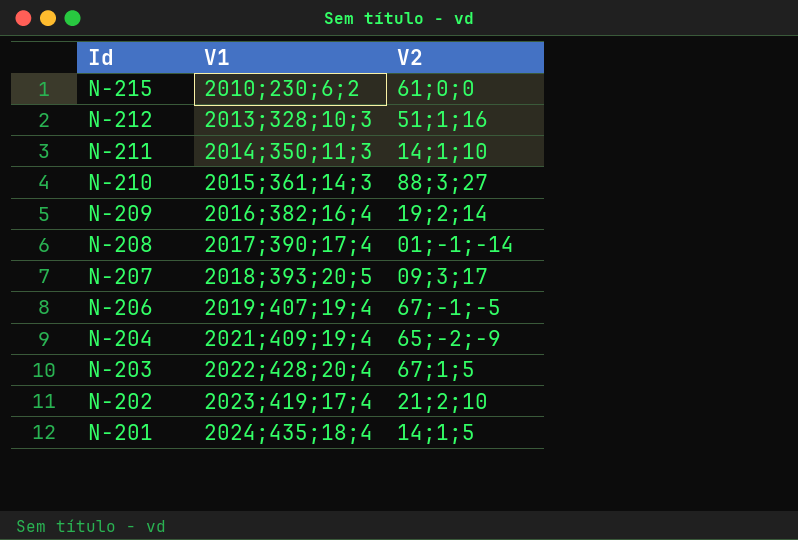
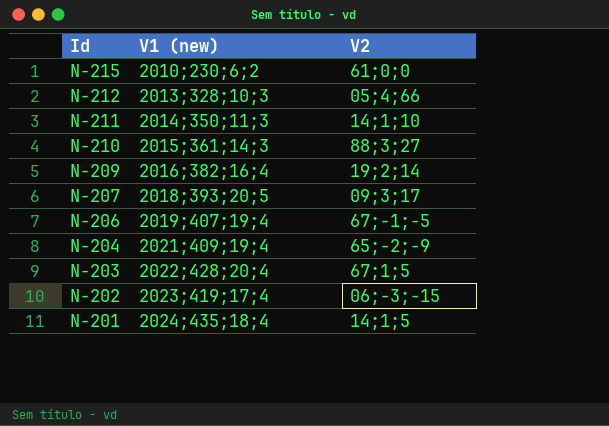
column name: V1 -> V1 (new)
row N-208: 2017;390;17;4 | 01;-1;-14 -> none
N-212 | V2: 51;1;16 -> 05;4;66
N-202 | V2: 21;2;10 -> 06;-3;-15

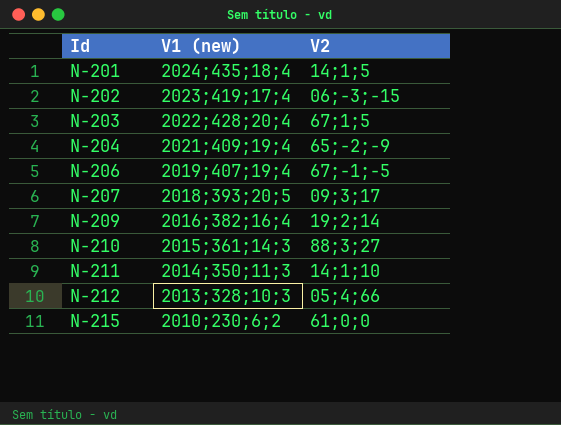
row order: Id descending -> Id ascending

